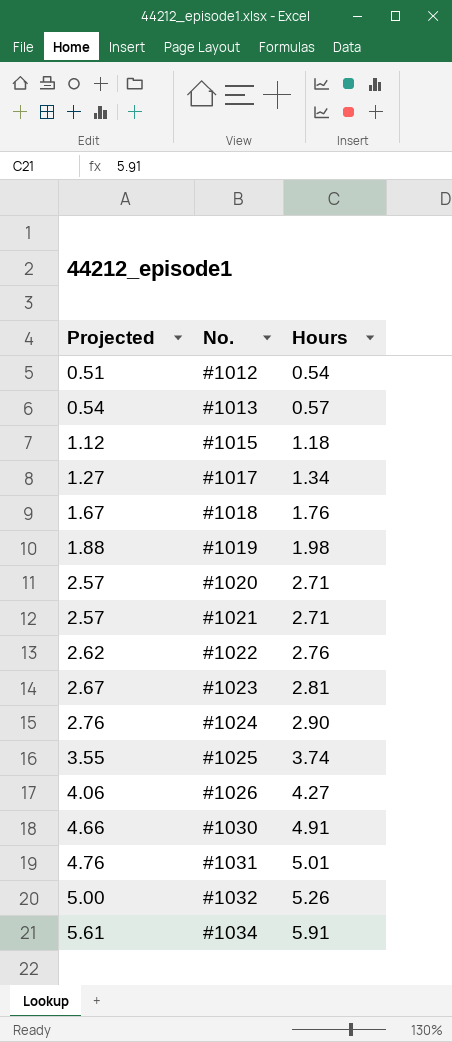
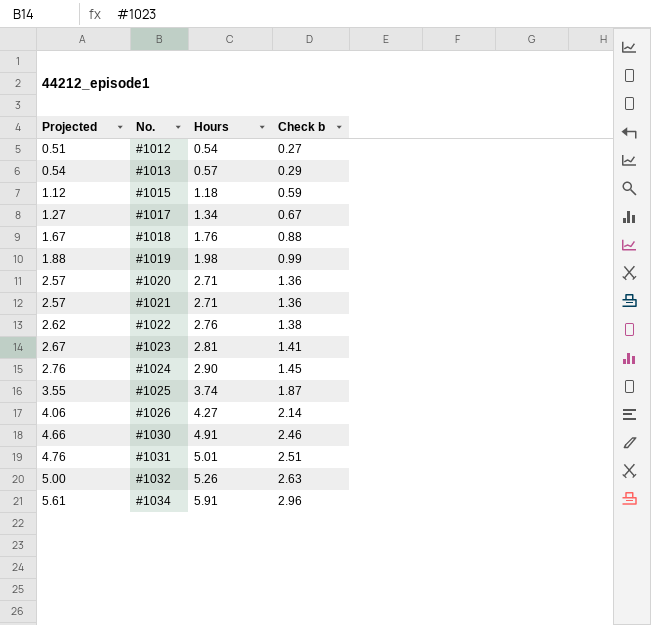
column Check b | formula: none -> [Hours] * 0.5

